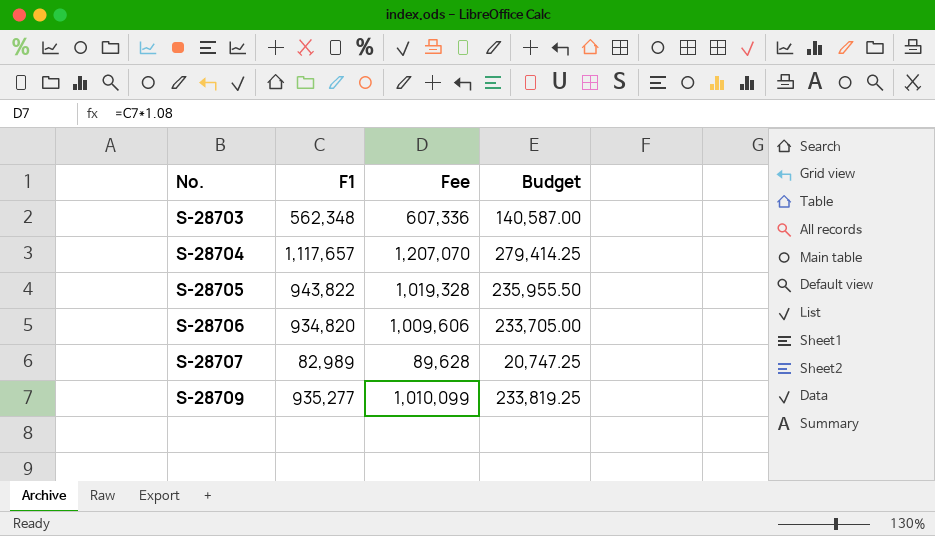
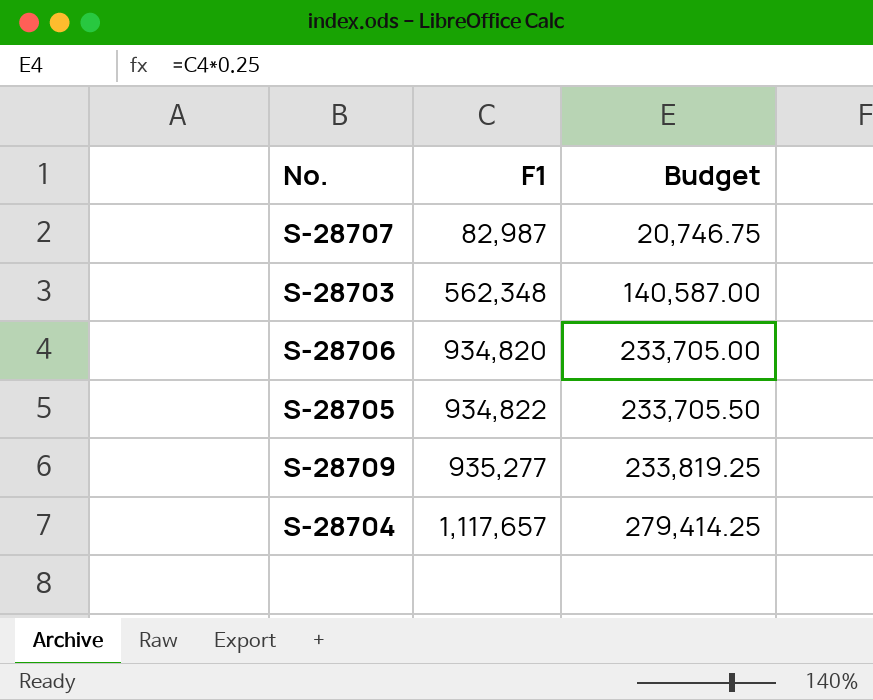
row order: No. ascending -> F1 ascending
column Fee | formula: [F1] * 1.08 -> none
S-28707 | F1: 82,989 -> 82,987
S-28707 | Budget: 20,747.25 -> 20,746.75
S-28705 | F1: 943,822 -> 934,822
S-28705 | Budget: 235,955.50 -> 233,705.50

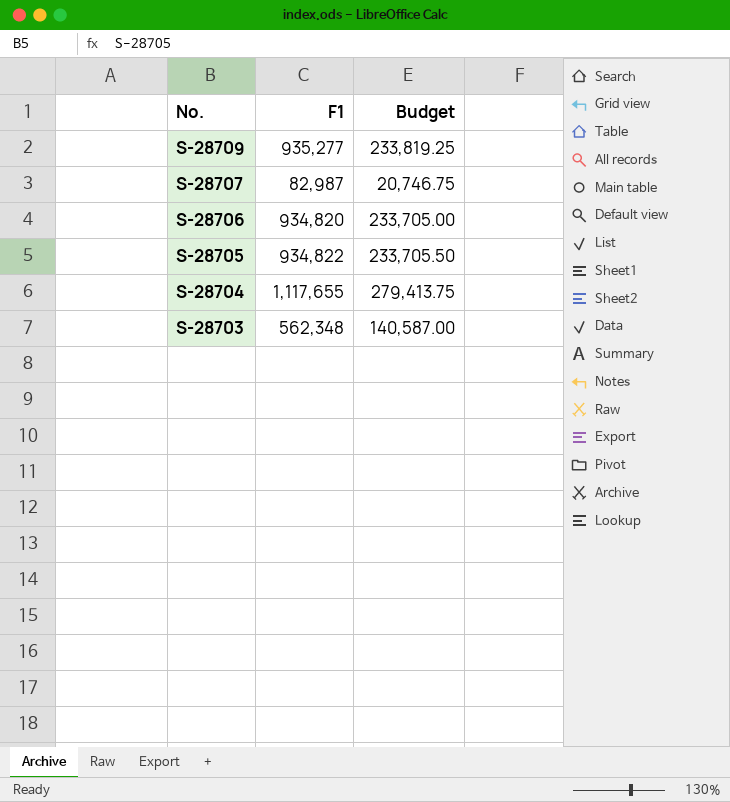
row order: F1 ascending -> No. descending
S-28704 | F1: 1,117,657 -> 1,117,655
S-28704 | Budget: 279,414.25 -> 279,413.75

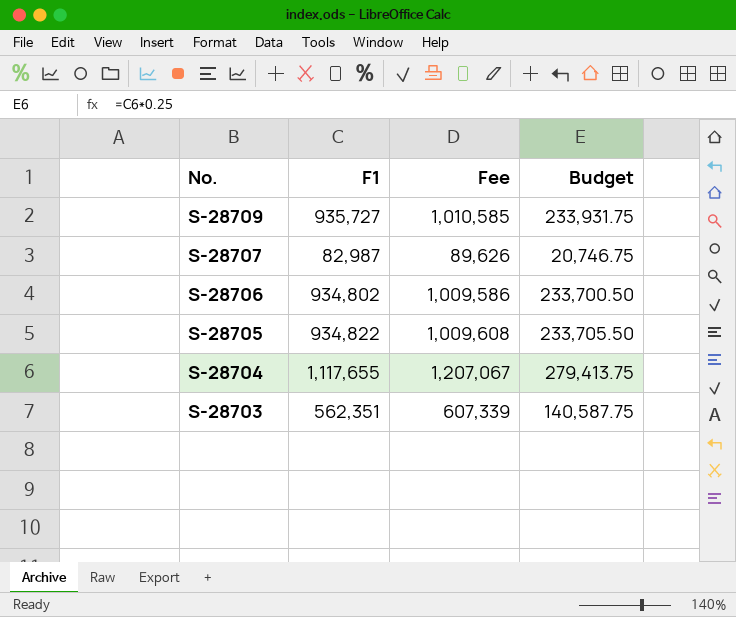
column Fee | formula: none -> [F1] * 1.08
S-28709 | F1: 935,277 -> 935,727
S-28709 | Budget: 233,819.25 -> 233,931.75
S-28706 | F1: 934,820 -> 934,802
S-28706 | Budget: 233,705.00 -> 233,700.50
S-28703 | F1: 562,348 -> 562,351
S-28703 | Budget: 140,587.00 -> 140,587.75

